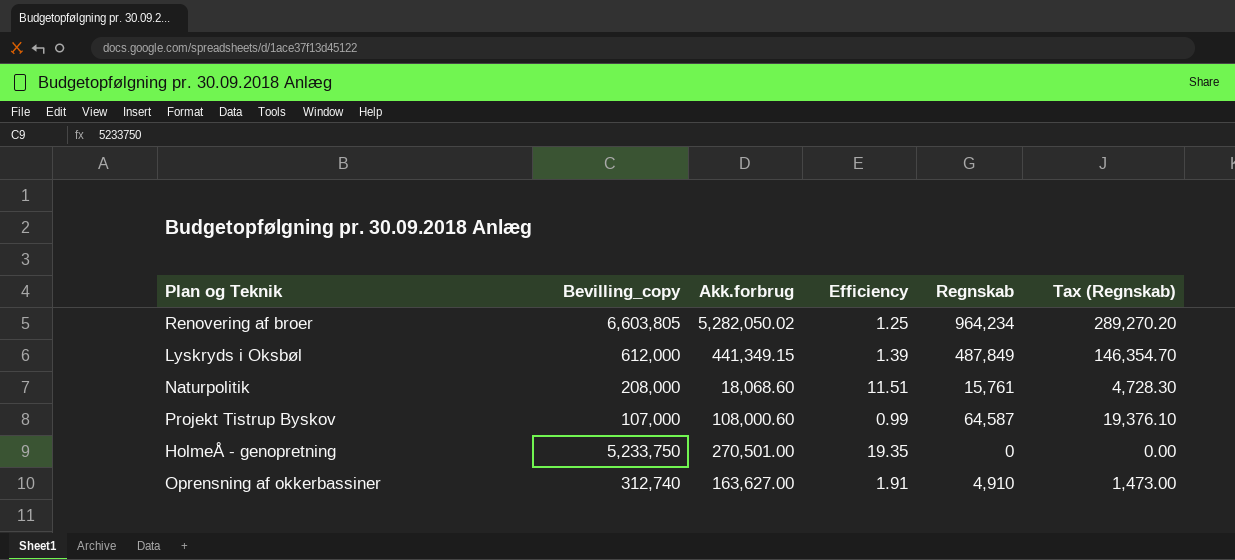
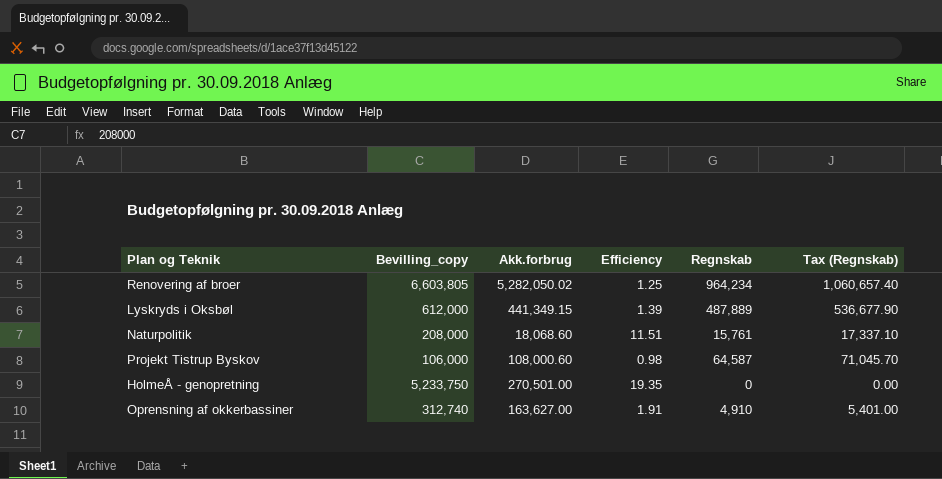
column Tax (Regnskab) | formula: [Regnskab] * 0.3 -> [Regnskab] * 1.1
Lyskryds i Oksbøl | Regnskab: 487,849 -> 487,889
Projekt Tistrup Byskov | Bevilling_copy: 107,000 -> 106,000
Projekt Tistrup Byskov | Efficiency: 0.99 -> 0.98

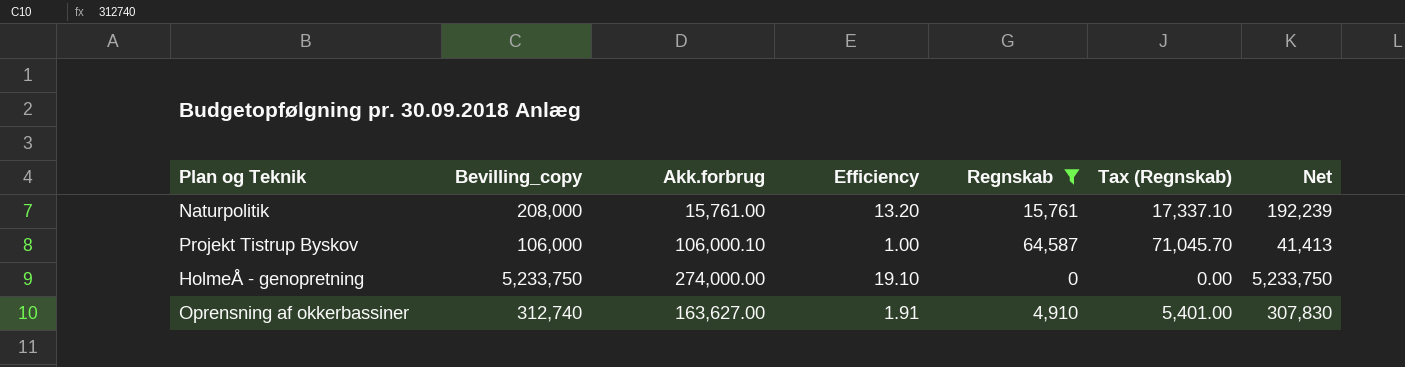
filter: none -> Regnskab <= 64,587
column Net | formula: none -> [Bevilling_copy] - [Regnskab]
Naturpolitik | Akk.forbrug: 18,068.60 -> 15,761.00
Naturpolitik | Efficiency: 11.51 -> 13.20
Projekt Tistrup Byskov | Akk.forbrug: 108,000.60 -> 106,000.10
Projekt Tistrup Byskov | Efficiency: 0.98 -> 1.00
HolmeÅ - genopretning | Akk.forbrug: 270,501.00 -> 274,000.00
HolmeÅ - genopretning | Efficiency: 19.35 -> 19.10

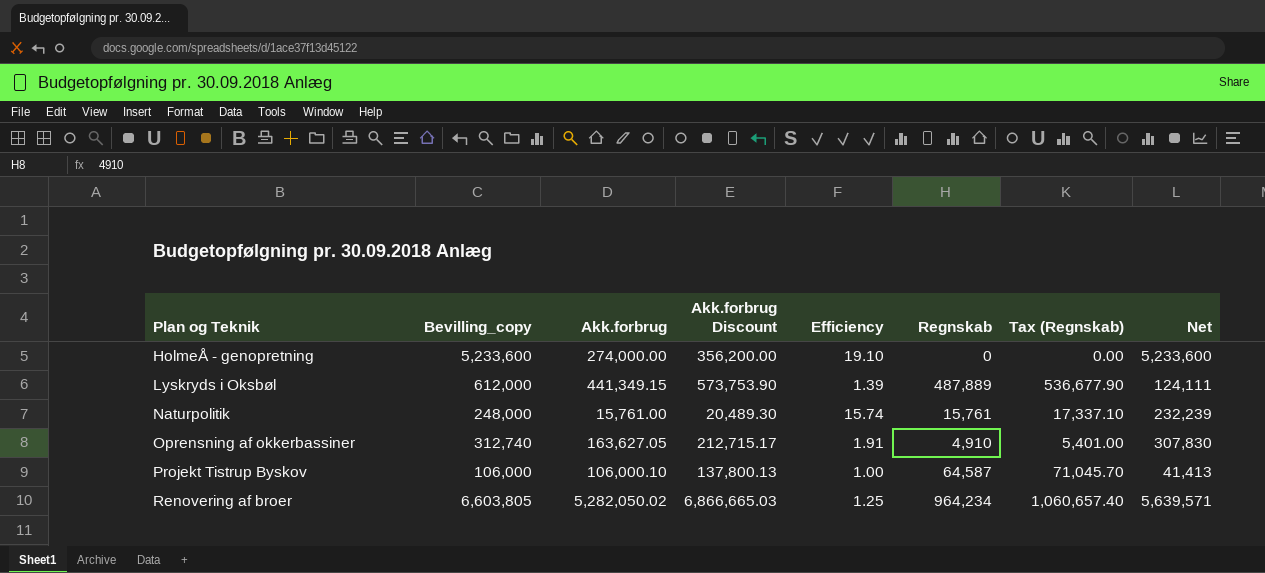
filter: Regnskab <= 64,587 -> none
row order: none -> Plan og Teknik ascending
column Akk.forbrug Discount | formula: none -> [Akk.forbrug] * 1.3
HolmeÅ - genopretning | Bevilling_copy: 5,233,750 -> 5,233,600
HolmeÅ - genopretning | Net: 5,233,750 -> 5,233,600
Naturpolitik | Bevilling_copy: 208,000 -> 248,000
Naturpolitik | Efficiency: 13.20 -> 15.74
Naturpolitik | Net: 192,239 -> 232,239
Oprensning af okkerbassiner | Akk.forbrug: 163,627.00 -> 163,627.05

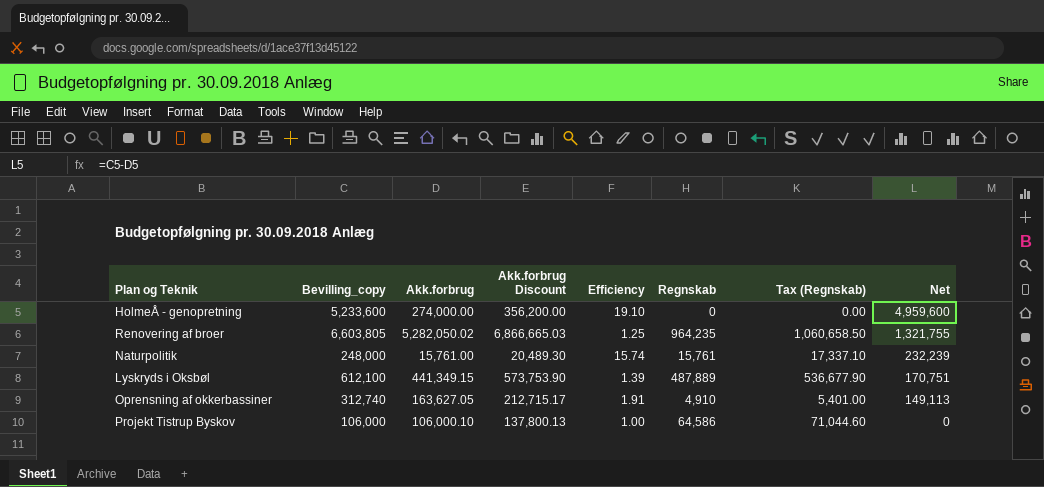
row order: Plan og Teknik ascending -> Net descending
column Net | formula: [Bevilling_copy] - [Regnskab] -> [Bevilling_copy] - [Akk.forbrug]
Renovering af broer | Regnskab: 964,234 -> 964,235
Renovering af broer | Tax (Regnskab): 1,060,657.40 -> 1,060,658.50
Lyskryds i Oksbøl | Bevilling_copy: 612,000 -> 612,100
Projekt Tistrup Byskov | Regnskab: 64,587 -> 64,586
Projekt Tistrup Byskov | Tax (Regnskab): 71,045.70 -> 71,044.60

